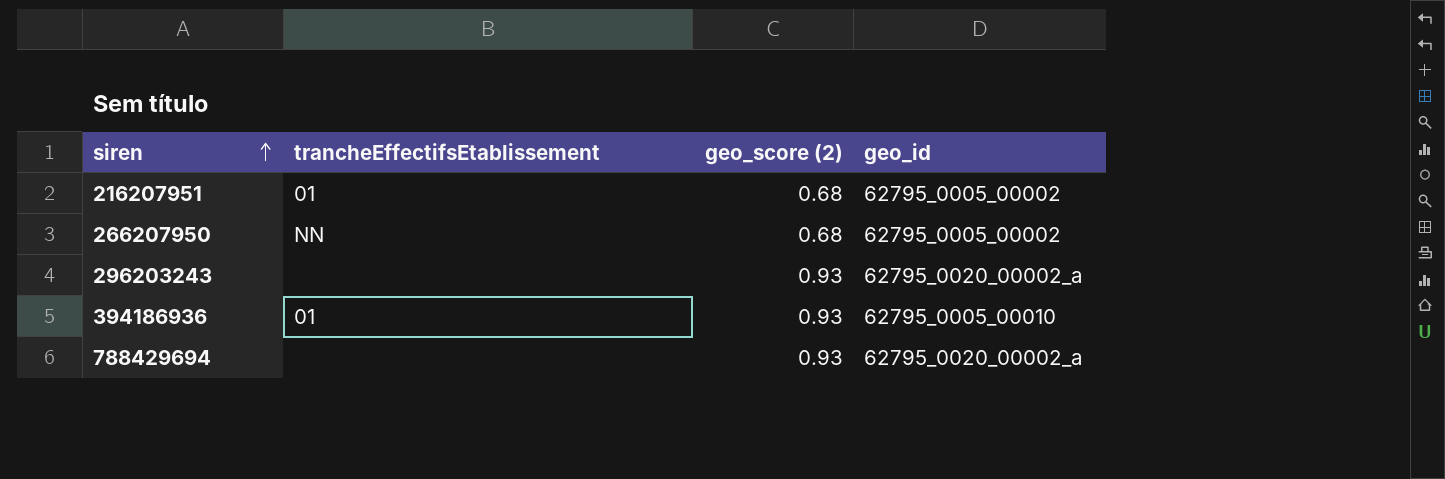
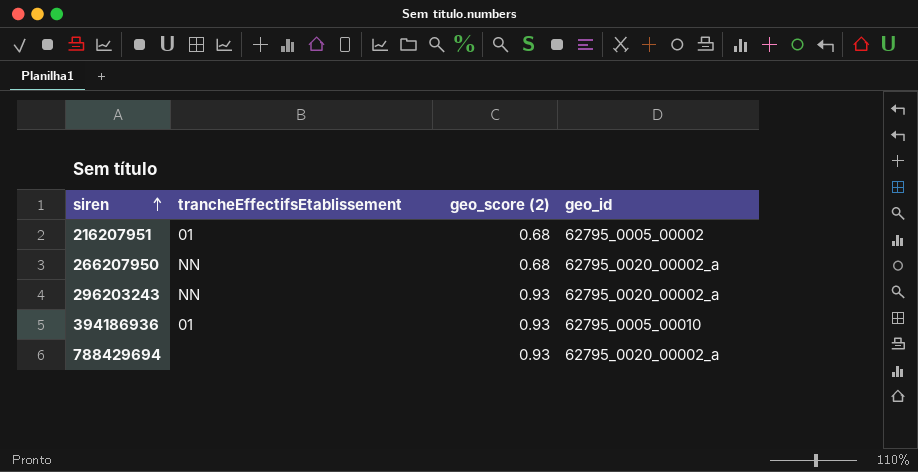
266207950 | geo_id: 62795_0005_00002 -> 62795_0020_00002_a
296203243 | trancheEffectifsEtablissement: none -> NN

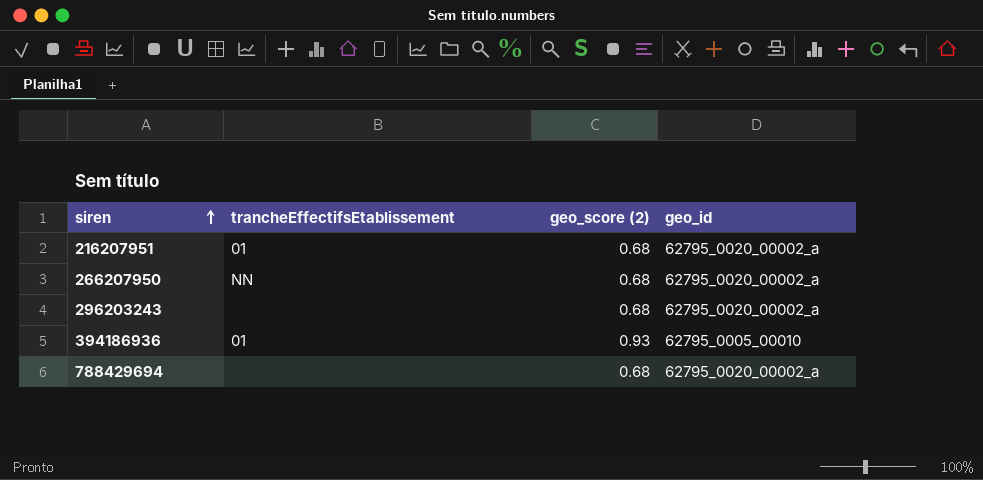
216207951 | geo_id: 62795_0005_00002 -> 62795_0020_00002_a
296203243 | trancheEffectifsEtablissement: NN -> none
296203243 | geo_score (2): 0.93 -> 0.68
788429694 | geo_score (2): 0.93 -> 0.68

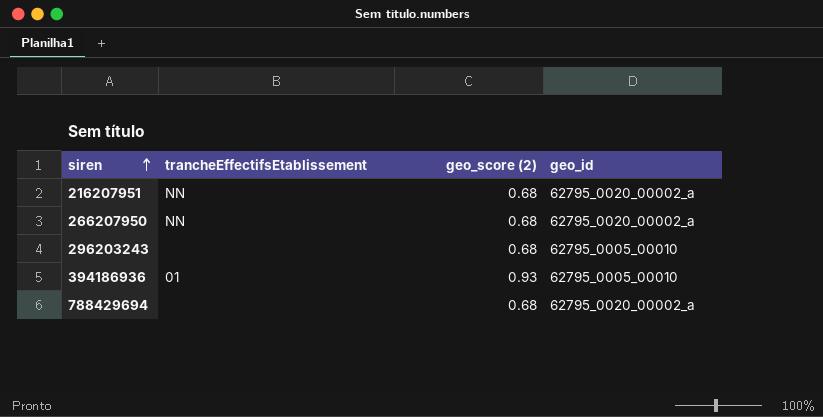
216207951 | trancheEffectifsEtablissement: 01 -> NN
296203243 | geo_id: 62795_0020_00002_a -> 62795_0005_00010

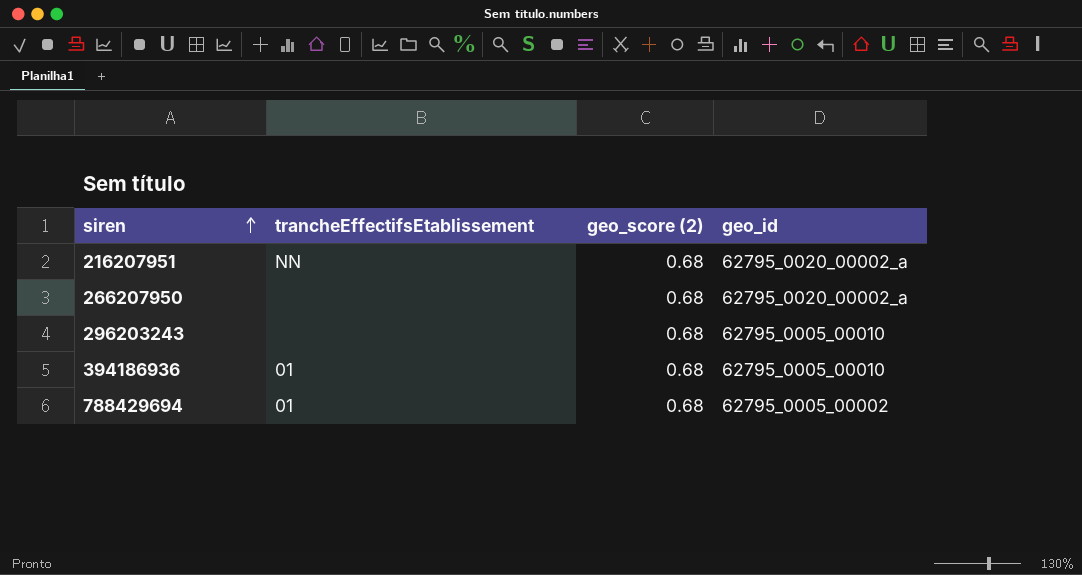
266207950 | trancheEffectifsEtablissement: NN -> none
394186936 | geo_score (2): 0.93 -> 0.68
788429694 | trancheEffectifsEtablissement: none -> 01
788429694 | geo_id: 62795_0020_00002_a -> 62795_0005_00002

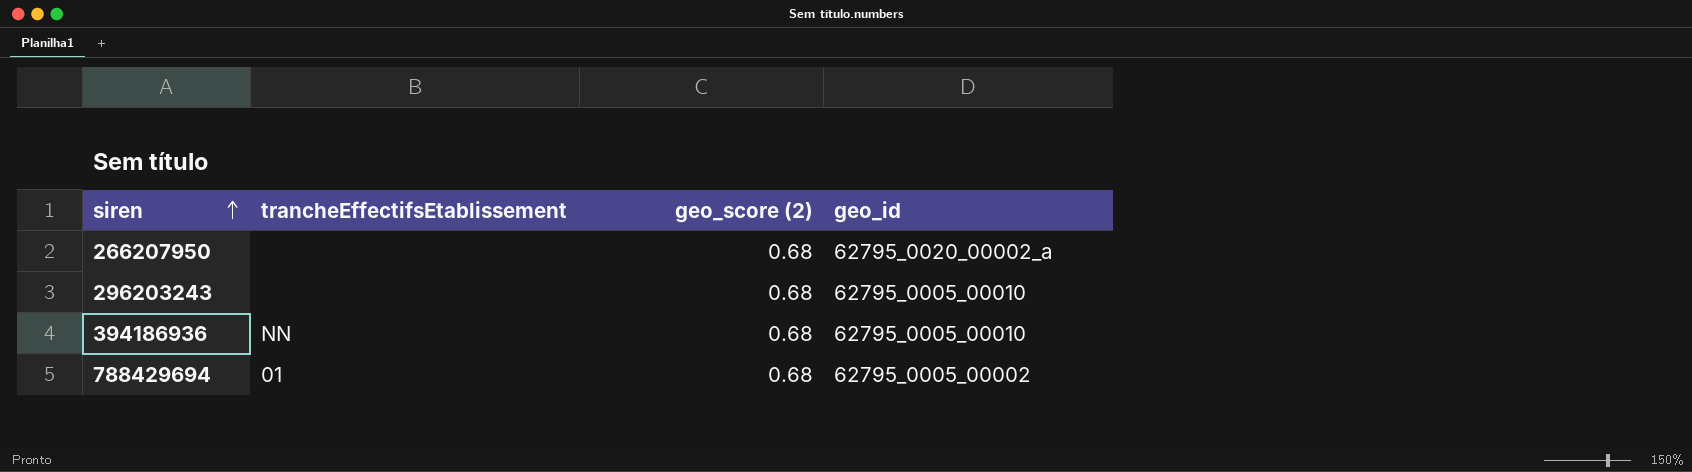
row 216207951: NN | 0.68 | 62795_0020_00002_a -> none
394186936 | trancheEffectifsEtablissement: 01 -> NN

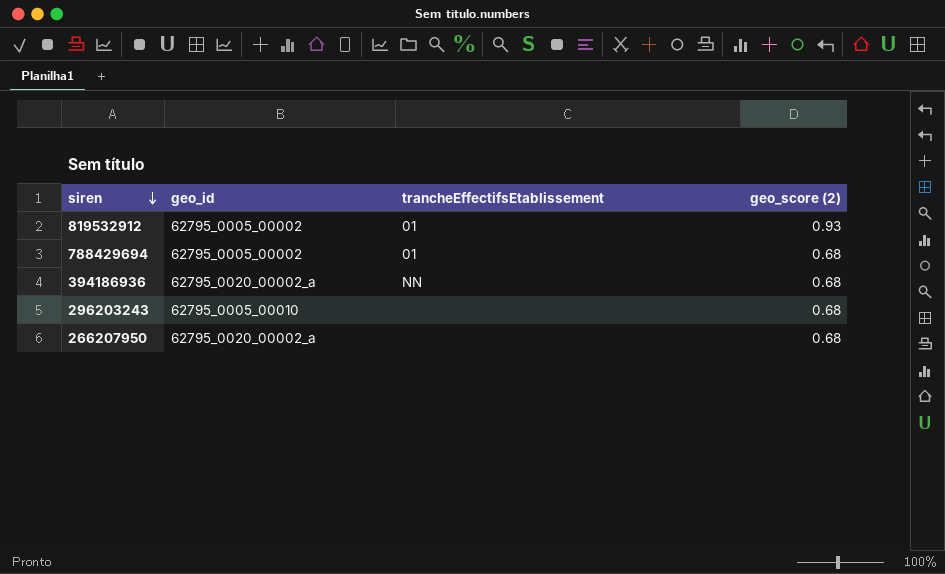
row order: siren ascending -> siren descending
column geo_id | position: 4 -> 2
row 819532912: none -> 62795_0005_00002 | 01 | 0.93
394186936 | geo_id: 62795_0005_00010 -> 62795_0020_00002_a

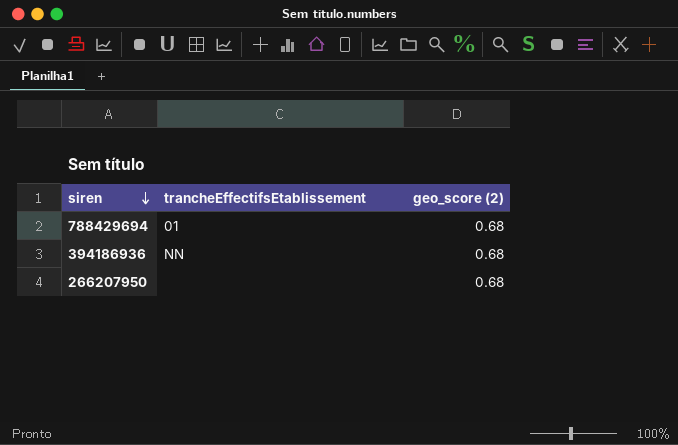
column geo_id | position: 2 -> none
row 819532912: 62795_0005_00002 | 01 | 0.93 -> none
row 296203243: 62795_0005_00010 | none | 0.68 -> none

